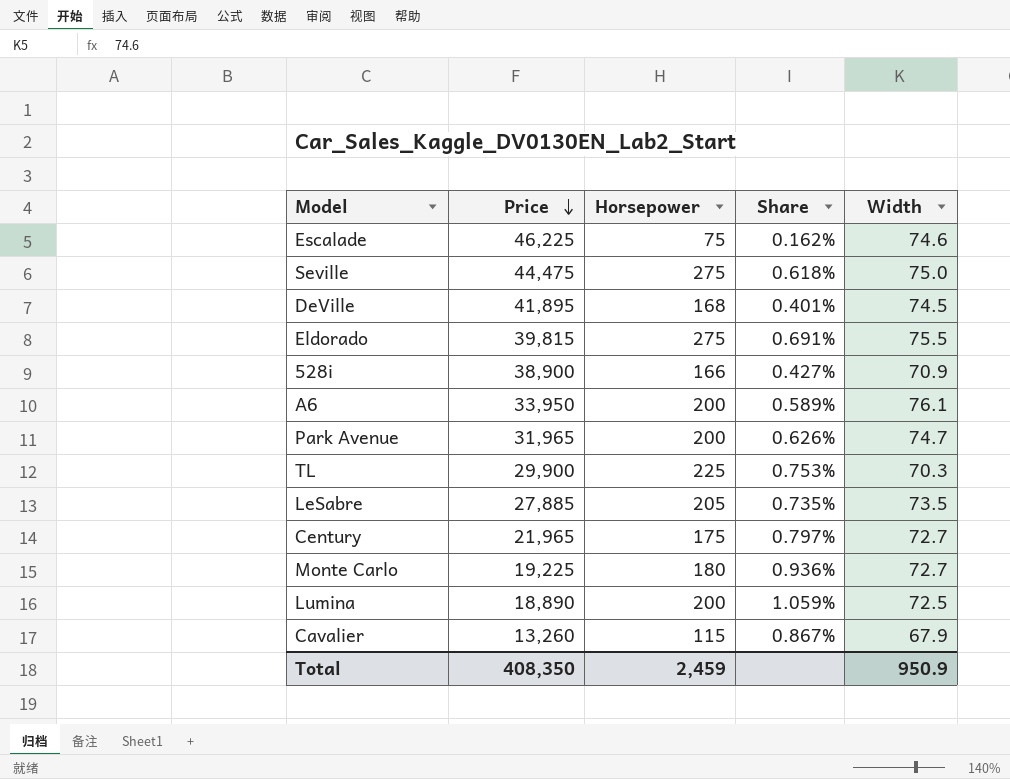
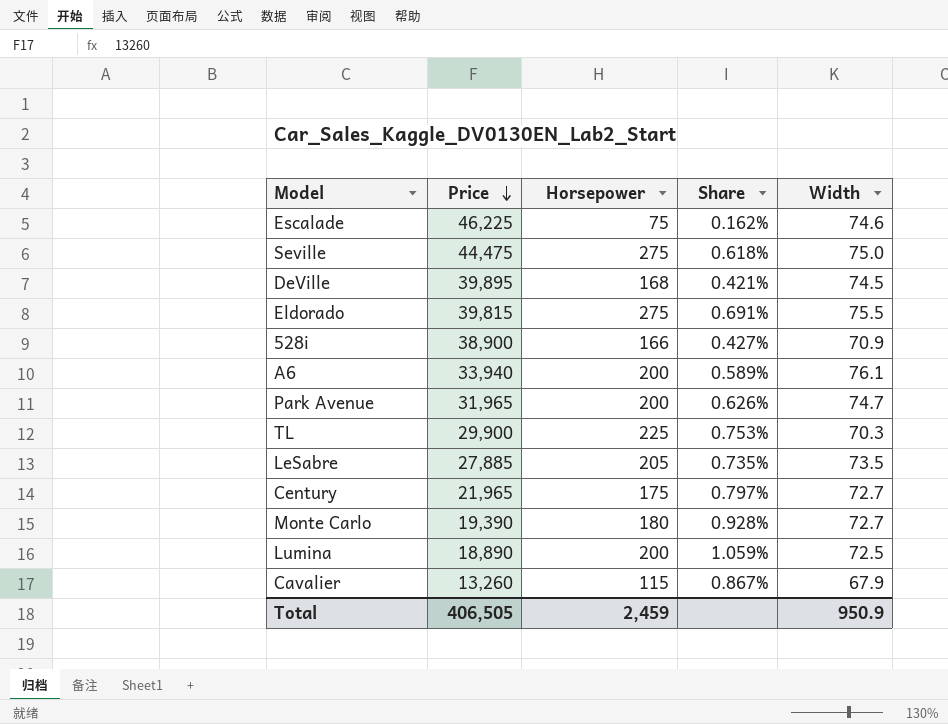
DeVille | Price: 41,895 -> 39,895
DeVille | Share: 0.401% -> 0.421%
A6 | Price: 33,950 -> 33,940
Monte Carlo | Price: 19,225 -> 19,390
Monte Carlo | Share: 0.936% -> 0.928%
Total | Price: 408,350 -> 406,505

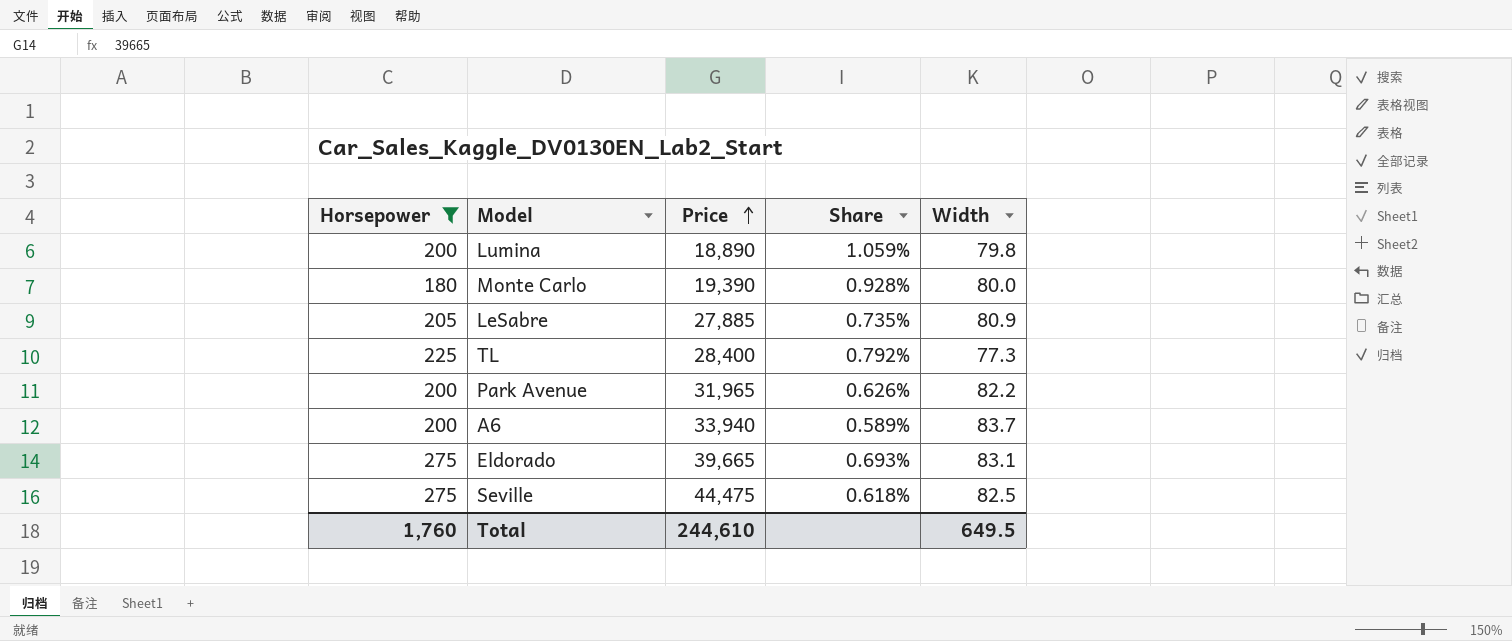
filter: none -> Horsepower >= 180
row order: Price descending -> Price ascending
column Horsepower | position: 3 -> 1
Lumina | Width: 72.5 -> 79.8
Monte Carlo | Width: 72.7 -> 80.0
LeSabre | Width: 73.5 -> 80.9
TL | Price: 29,900 -> 28,400
TL | Share: 0.753% -> 0.792%
TL | Width: 70.3 -> 77.3
Park Avenue | Width: 74.7 -> 82.2
A6 | Width: 76.1 -> 83.7
Eldorado | Price: 39,815 -> 39,665
Eldorado | Share: 0.691% -> 0.693%
Eldorado | Width: 75.5 -> 83.1
Seville | Width: 75.0 -> 82.5
Total | Horsepower: 2,459 -> 1,760
Total | Price: 406,505 -> 244,610
Total | Width: 950.9 -> 649.5

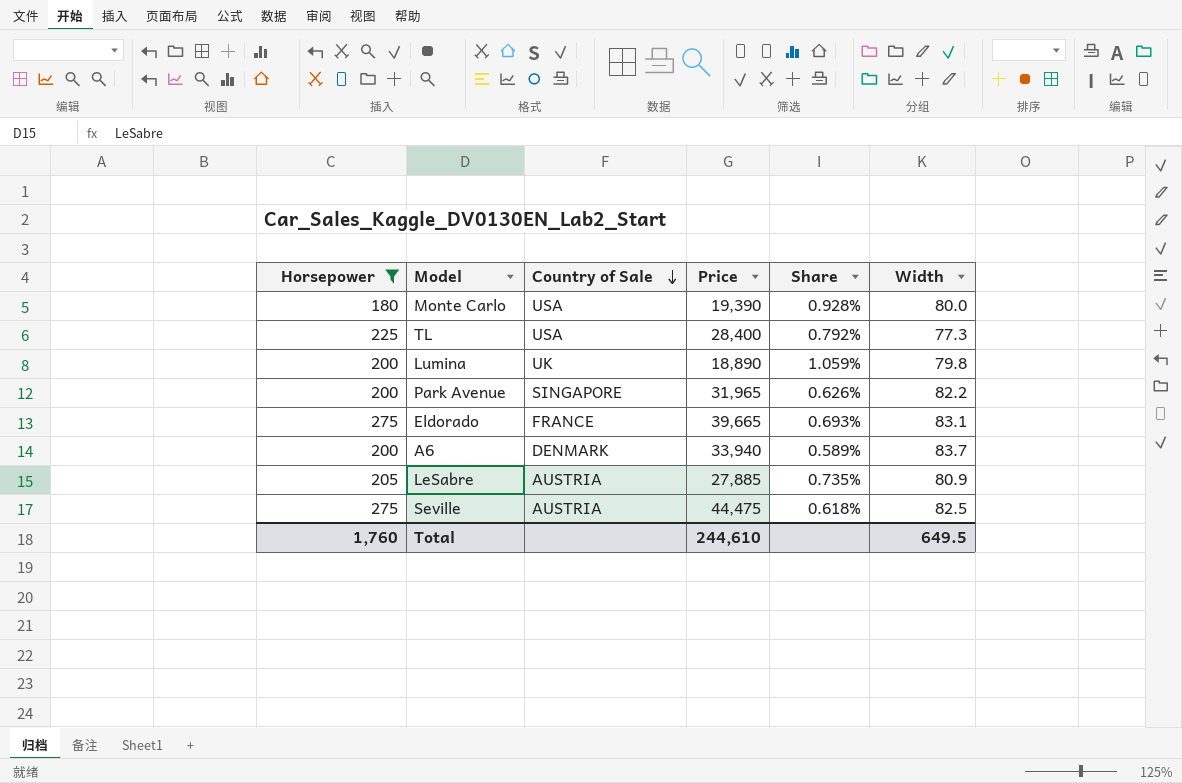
row order: Price ascending -> Country of Sale descending
column Country of Sale | position: none -> 3

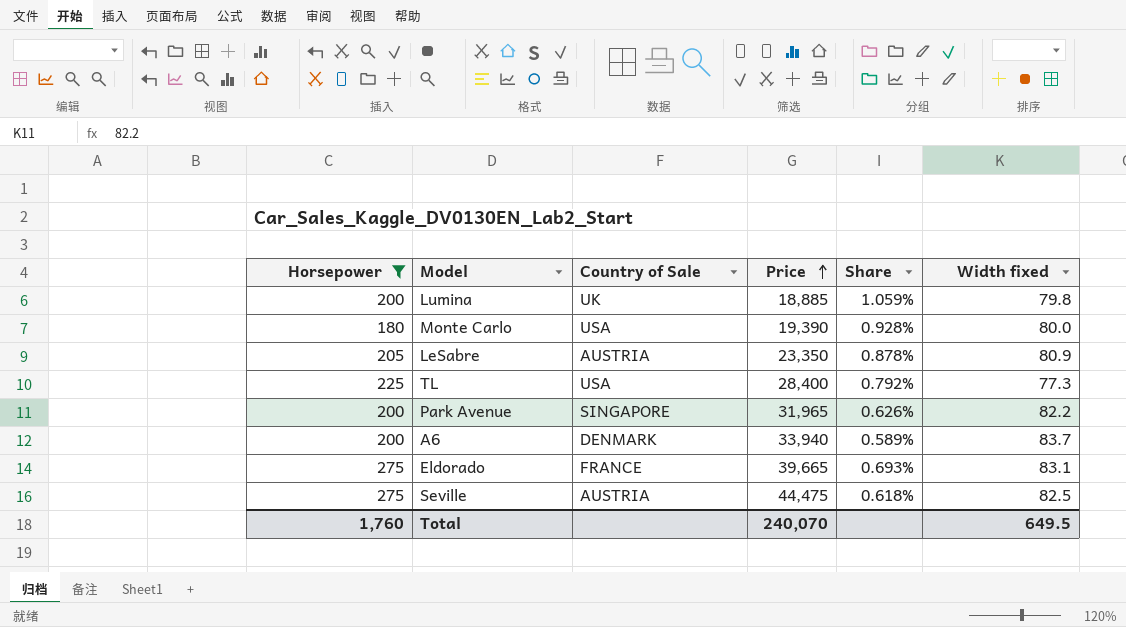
row order: Country of Sale descending -> Price ascending
column name: Width -> Width fixed
Lumina | Price: 18,890 -> 18,885
LeSabre | Price: 27,885 -> 23,350
LeSabre | Share: 0.735% -> 0.878%
Total | Price: 244,610 -> 240,070

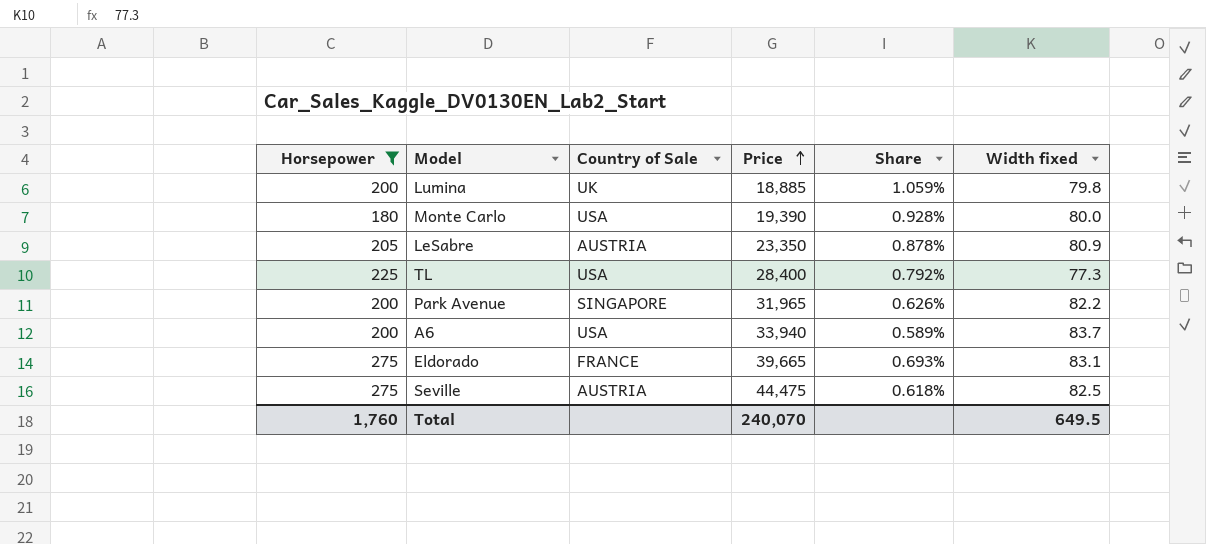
A6 | Country of Sale: DENMARK -> USA

